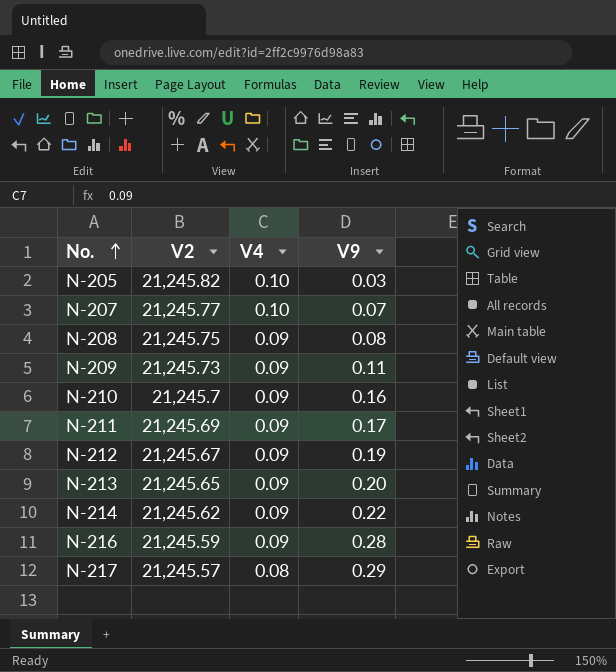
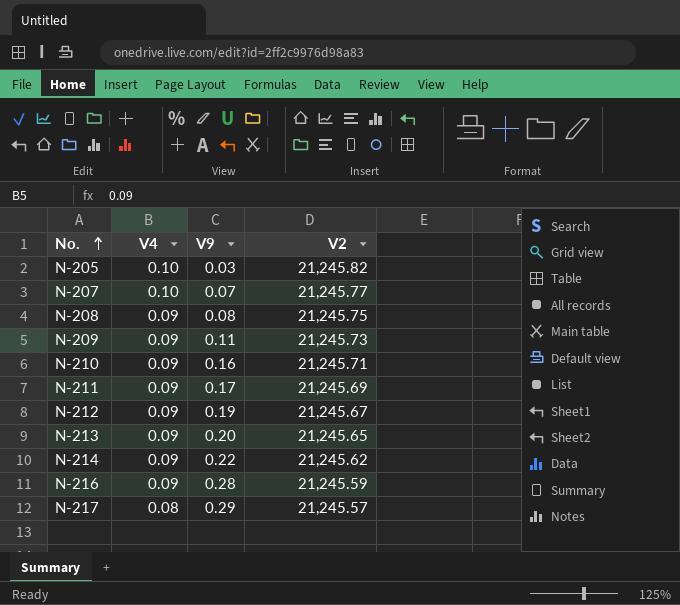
column V2 | position: 2 -> 4
N-210 | V2: 21,245.7 -> 21,245.71

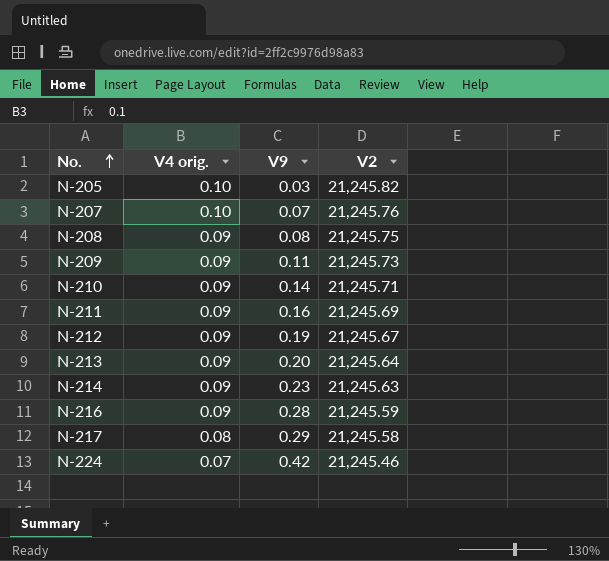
column name: V4 -> V4 orig.
N-207 | V2: 21,245.77 -> 21,245.76
N-210 | V9: 0.16 -> 0.14
N-211 | V9: 0.17 -> 0.16
N-213 | V2: 21,245.65 -> 21,245.64
N-214 | V9: 0.22 -> 0.23
N-214 | V2: 21,245.62 -> 21,245.63
N-217 | V2: 21,245.57 -> 21,245.58
row N-224: none -> 0.07 | 0.42 | 21,245.46

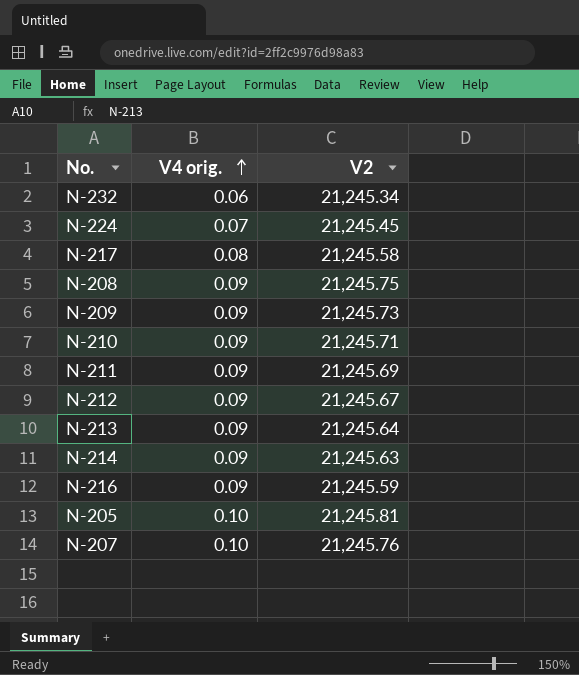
row order: No. ascending -> V4 orig. ascending
column V9 | position: 3 -> none
row N-232: none -> 0.06 | 21,245.34
N-224 | V2: 21,245.46 -> 21,245.45
N-205 | V2: 21,245.82 -> 21,245.81

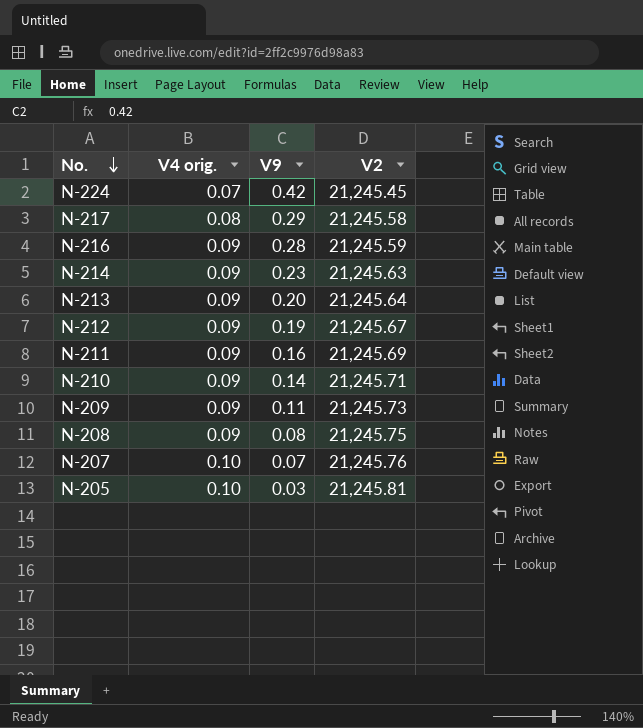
row order: V4 orig. ascending -> No. descending
column V9 | position: none -> 3
row N-232: 0.06 | 21,245.34 -> none

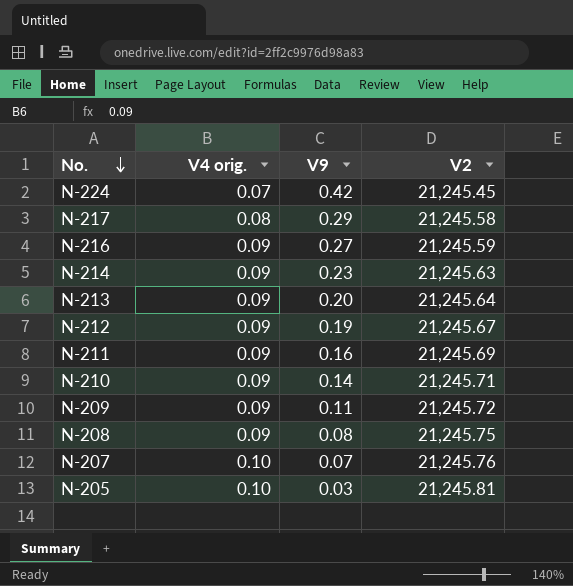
N-216 | V9: 0.28 -> 0.27
N-209 | V2: 21,245.73 -> 21,245.72

